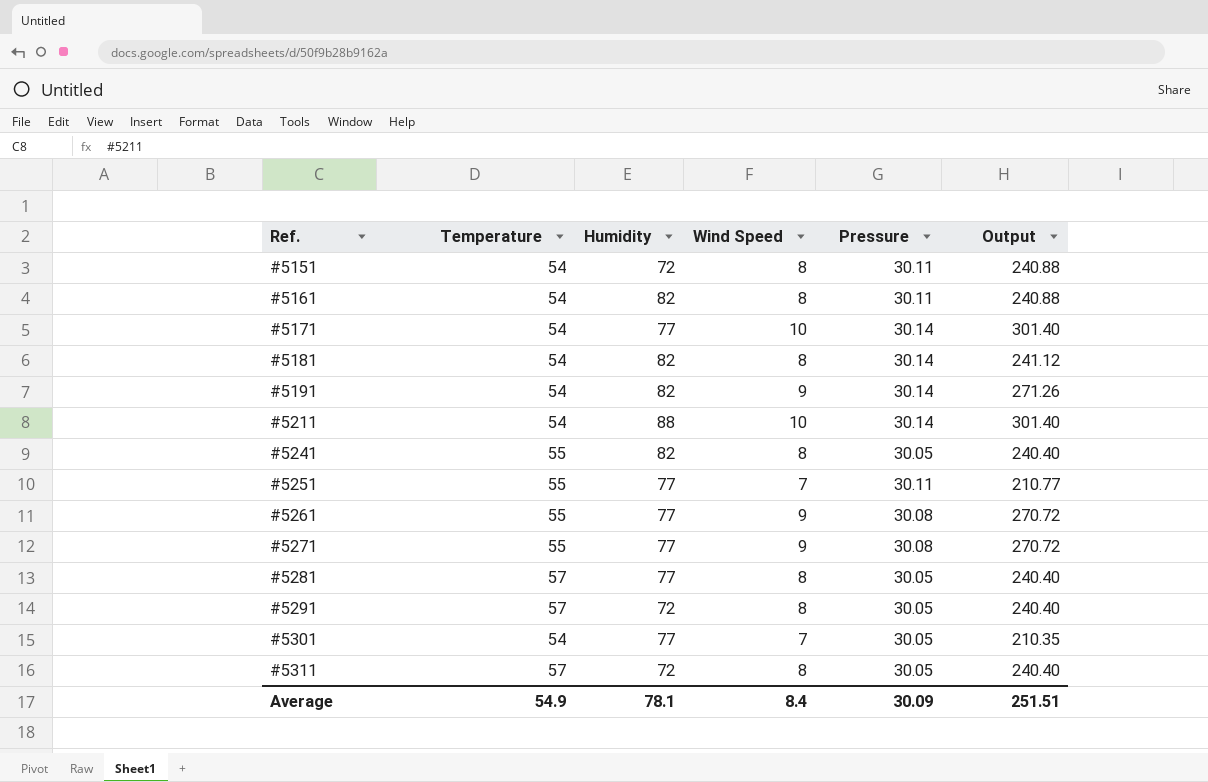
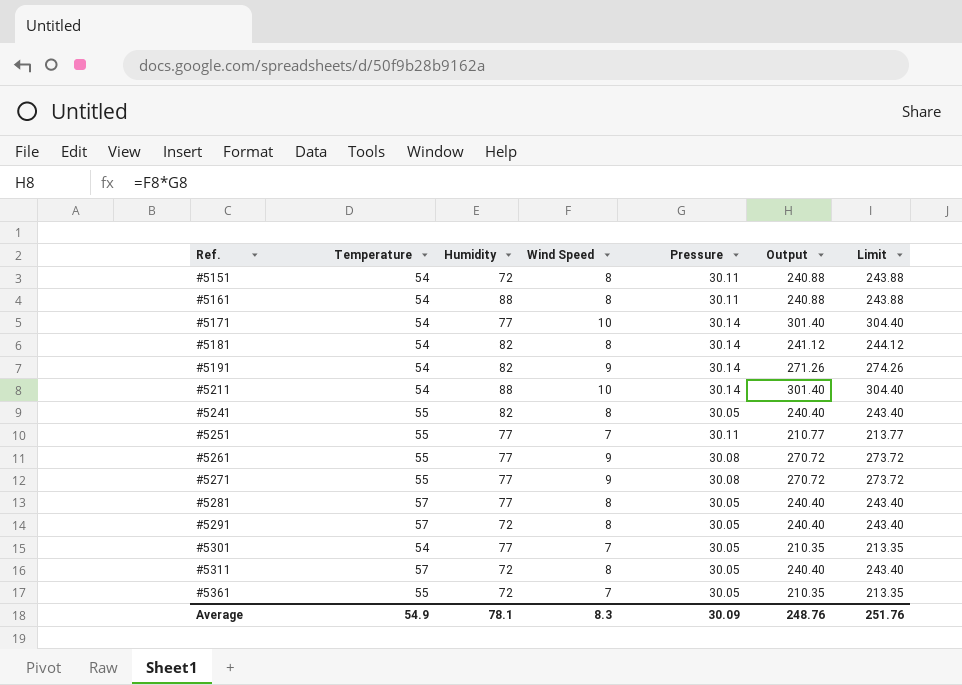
column Limit | formula: none -> [Output] + 3
#5161 | Humidity: 82 -> 88
row #5361: none -> 55 | 72 | 7 | 30.05 | 210.35 | 213.35
Average | Wind Speed: 8.4 -> 8.3
Average | Output: 251.51 -> 248.76

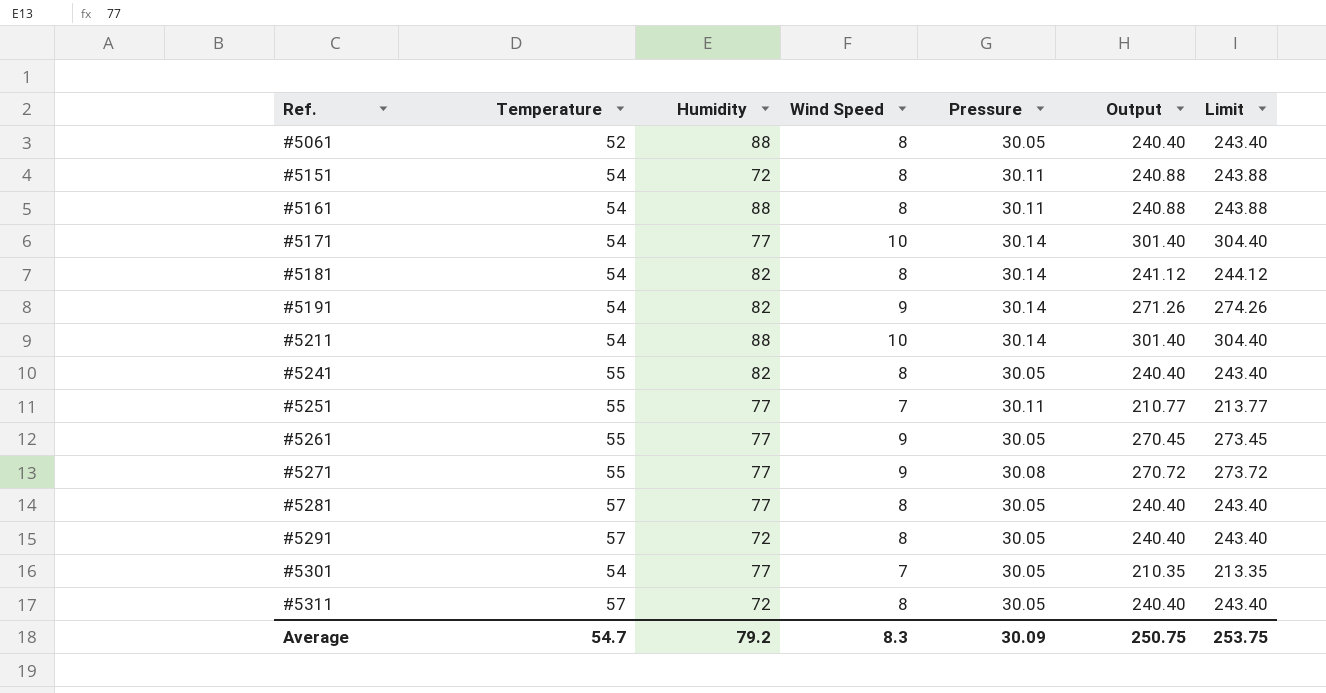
row #5361: 55 | 72 | 7 | 30.05 | 210.35 | 213.35 -> none
row #5061: none -> 52 | 88 | 8 | 30.05 | 240.40 | 243.40
#5261 | Pressure: 30.08 -> 30.05
#5261 | Output: 270.72 -> 270.45
#5261 | Limit: 273.72 -> 273.45
Average | Temperature: 54.9 -> 54.7
Average | Humidity: 78.1 -> 79.2
Average | Output: 248.76 -> 250.75
Average | Limit: 251.76 -> 253.75

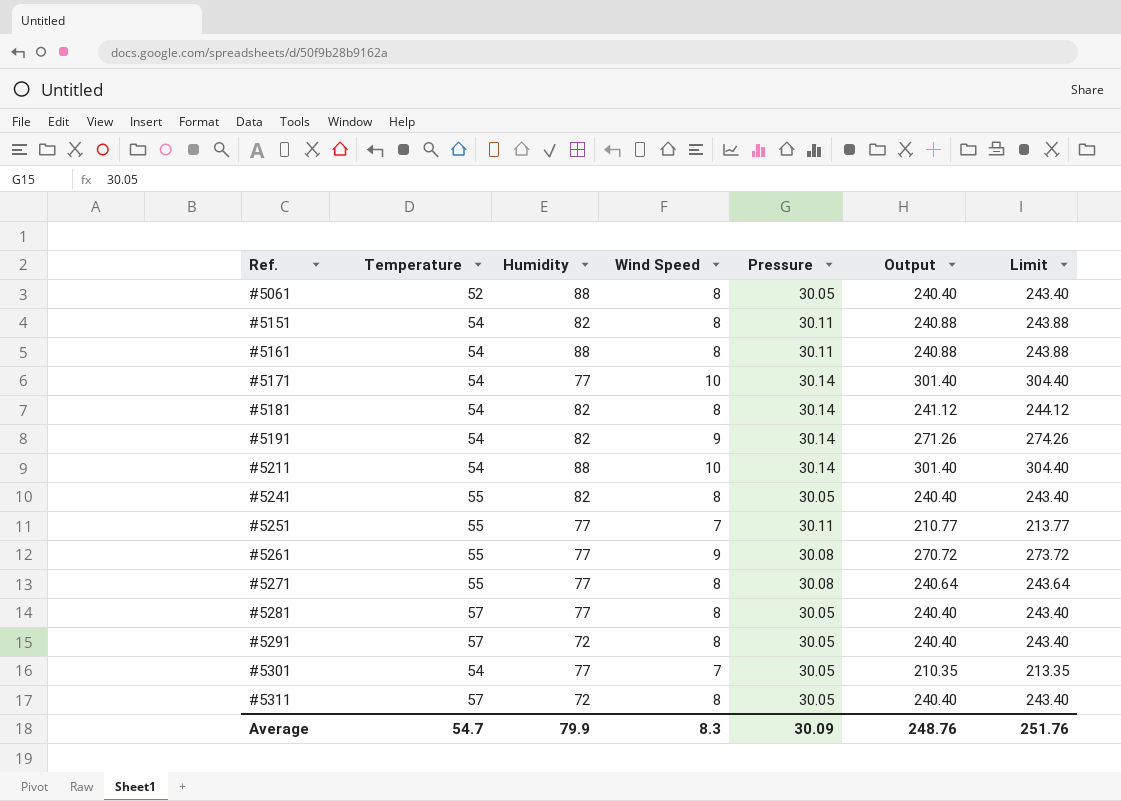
#5151 | Humidity: 72 -> 82
#5261 | Pressure: 30.05 -> 30.08
#5261 | Output: 270.45 -> 270.72
#5261 | Limit: 273.45 -> 273.72
#5271 | Wind Speed: 9 -> 8
#5271 | Output: 270.72 -> 240.64
#5271 | Limit: 273.72 -> 243.64
Average | Humidity: 79.2 -> 79.9
Average | Output: 250.75 -> 248.76
Average | Limit: 253.75 -> 251.76

